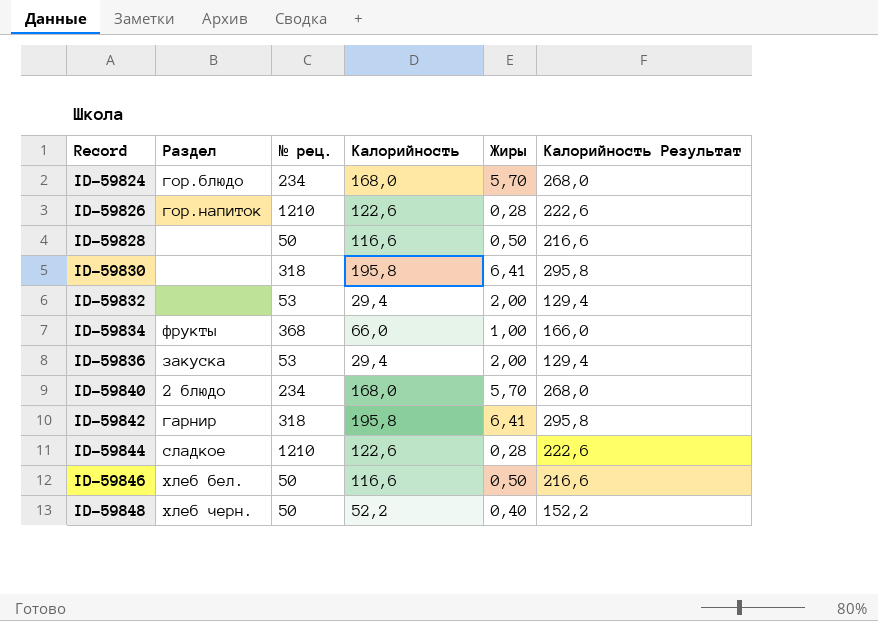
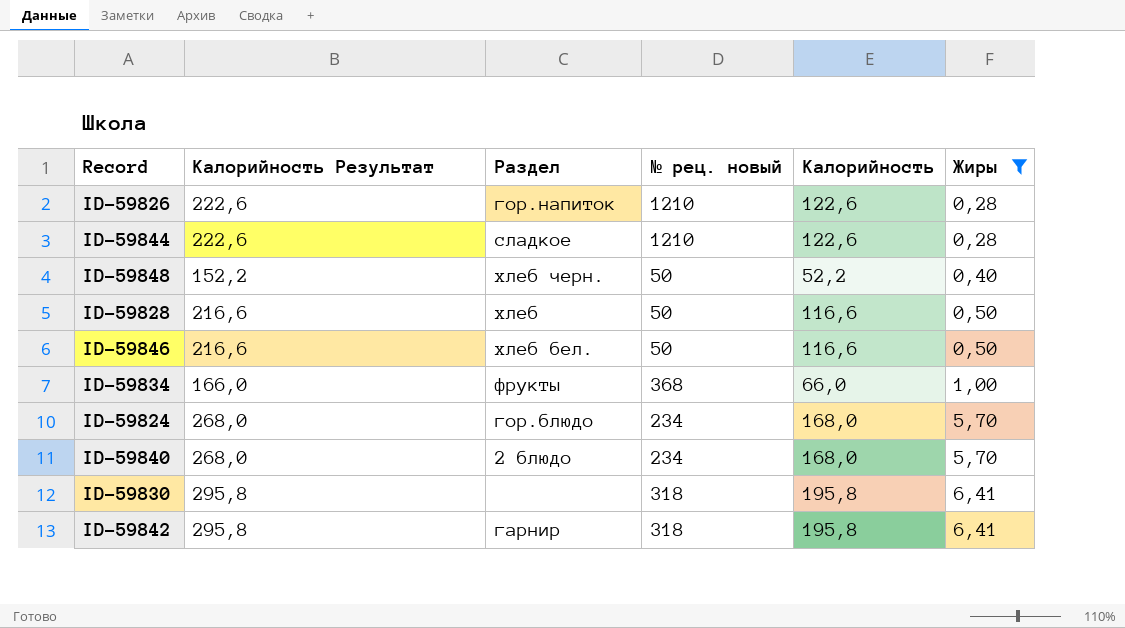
filter: none -> Жиры != 2,00
row order: Record ascending -> Жиры ascending
column Калорийность Результат | position: 6 -> 2
column name: № рец. -> № рец. новый
ID-59828 | Раздел: none -> хлеб

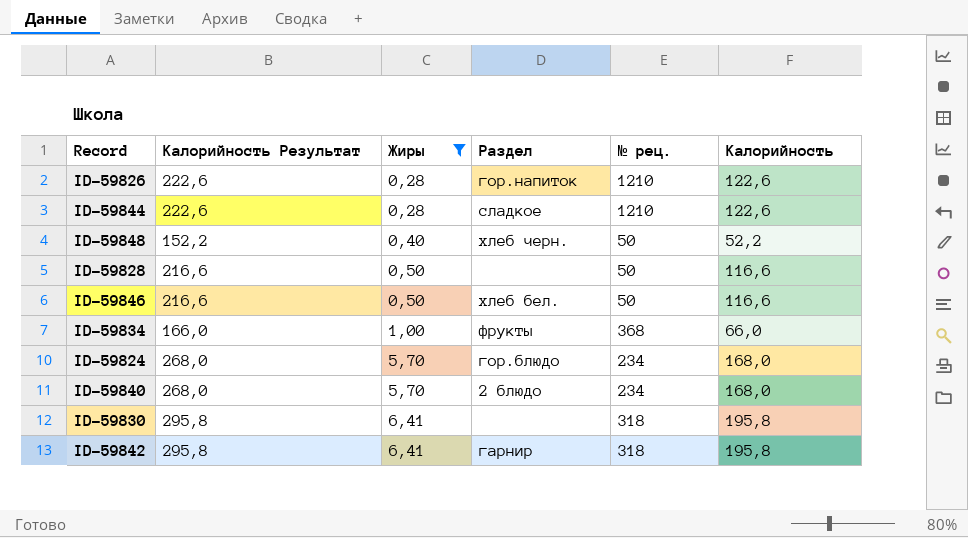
column Жиры | position: 6 -> 3
column name: № рец. новый -> № рец.
ID-59828 | Раздел: хлеб -> none

